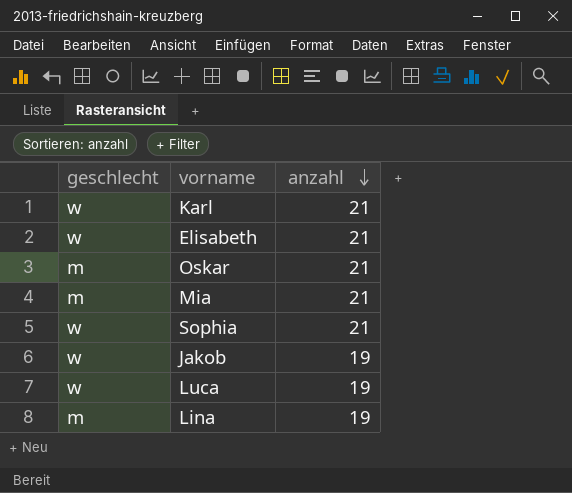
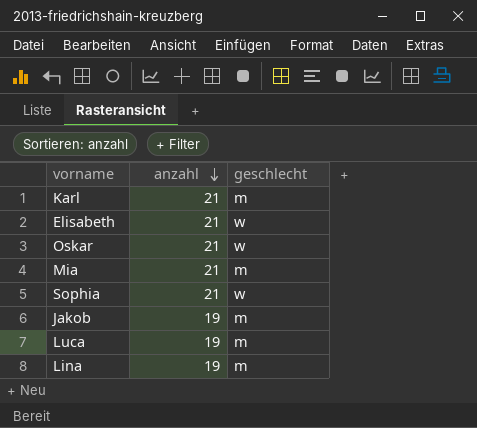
column geschlecht | position: 1 -> 3
Karl | geschlecht: w -> m
Oskar | geschlecht: m -> w
Jakob | geschlecht: w -> m
Luca | geschlecht: w -> m

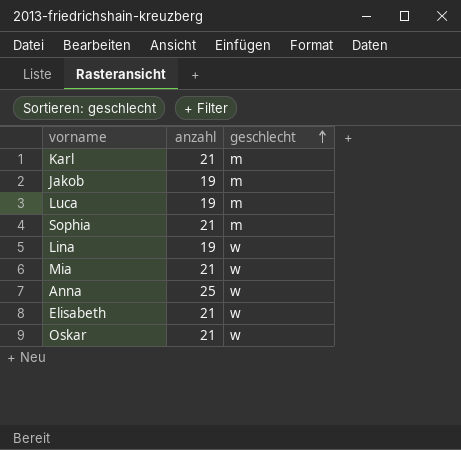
row order: anzahl descending -> geschlecht ascending
Sophia | geschlecht: w -> m
Lina | geschlecht: m -> w
Mia | geschlecht: m -> w
row Anna: none -> 25 | w

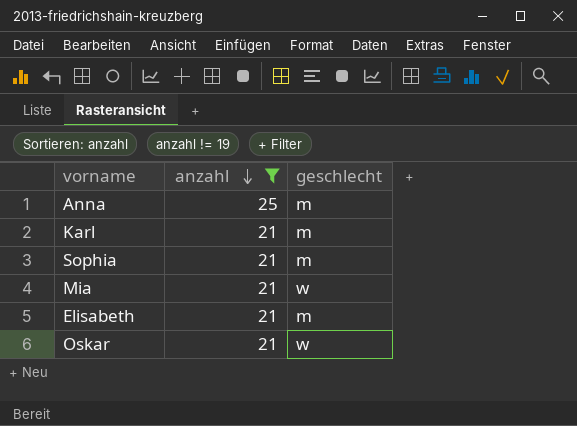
filter: none -> anzahl != 19
row order: geschlecht ascending -> anzahl descending
Anna | geschlecht: w -> m
Elisabeth | geschlecht: w -> m

